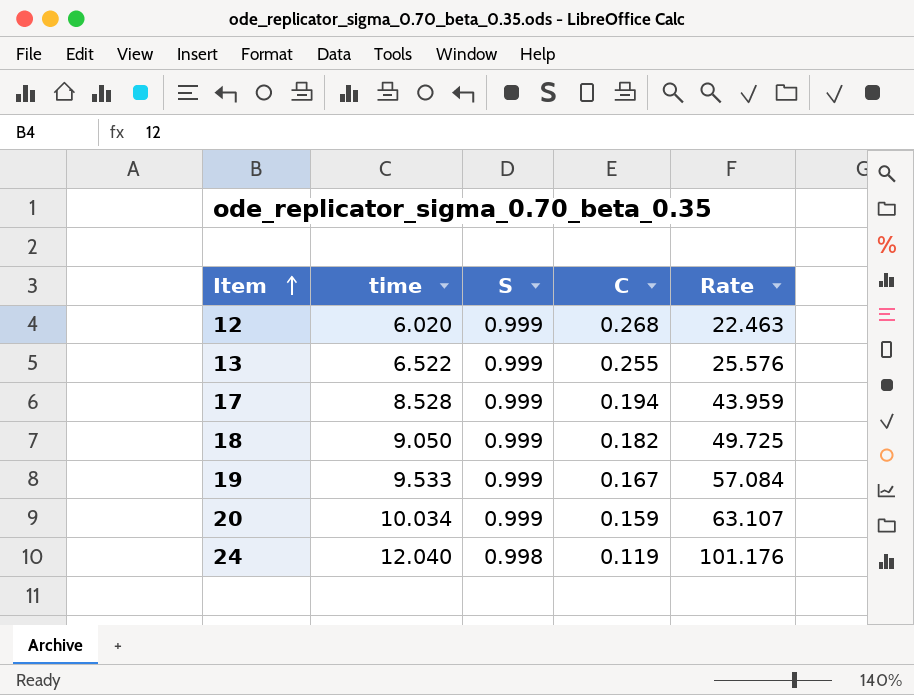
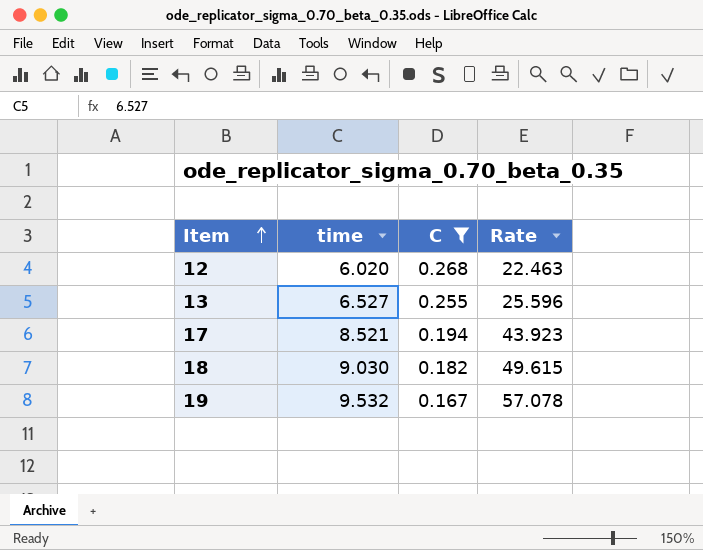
filter: none -> C >= 0.167
column S | position: 3 -> none
13 | time: 6.522 -> 6.527
13 | Rate: 25.576 -> 25.596
17 | time: 8.528 -> 8.521
17 | Rate: 43.959 -> 43.923
18 | time: 9.050 -> 9.030
18 | Rate: 49.725 -> 49.615
19 | time: 9.533 -> 9.532
19 | Rate: 57.084 -> 57.078

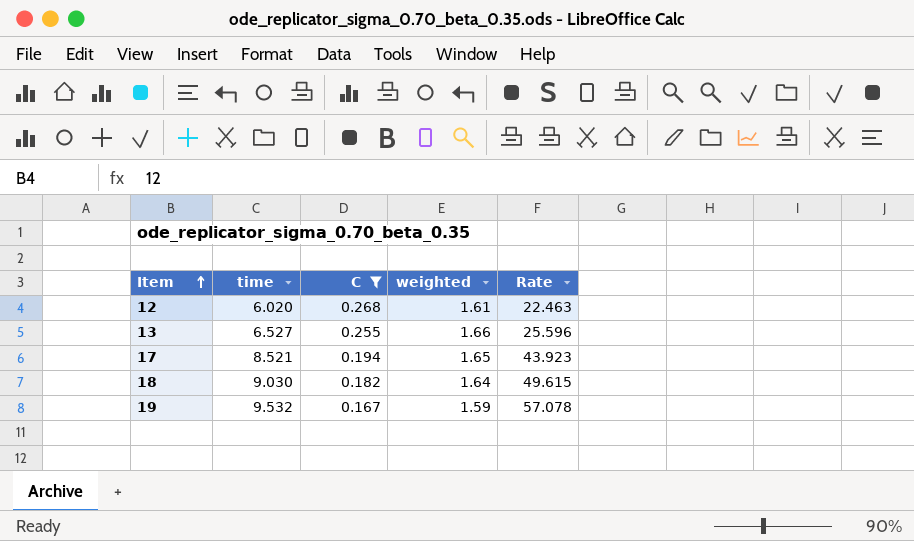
column weighted | formula: none -> [time] * [C]

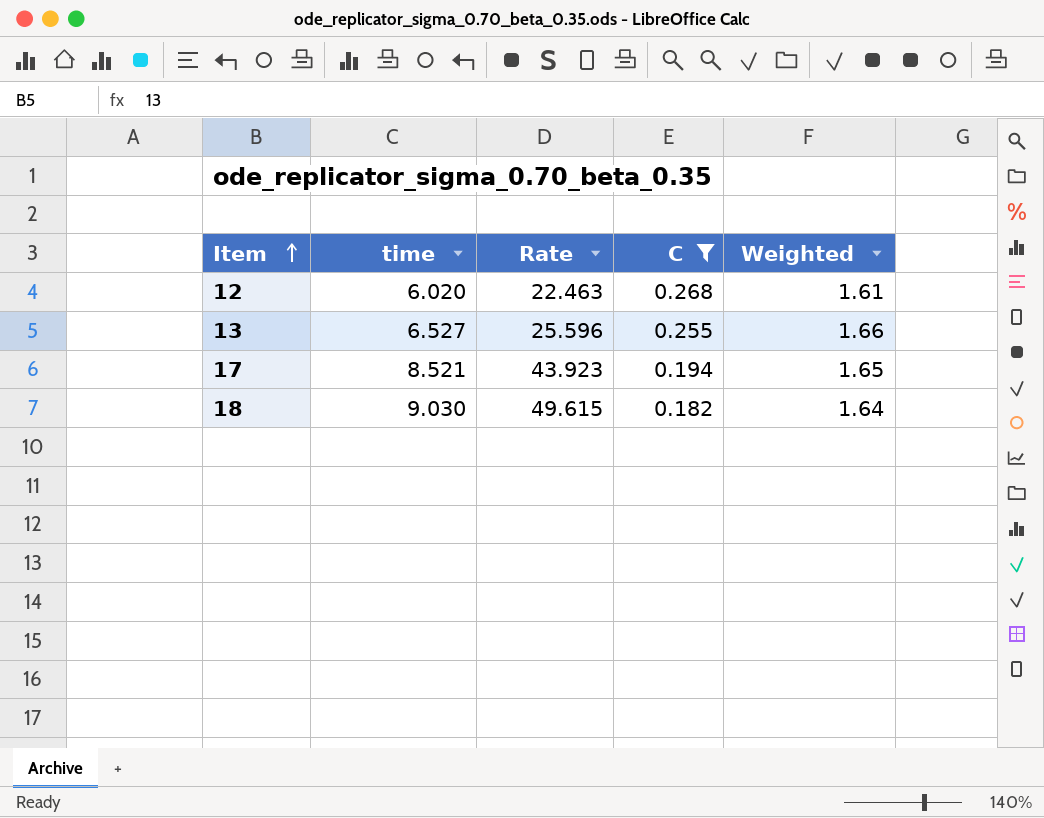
column Rate | position: 5 -> 3
column name: weighted -> Weighted
row 19: 9.532 | 0.167 | 1.59 | 57.078 -> none

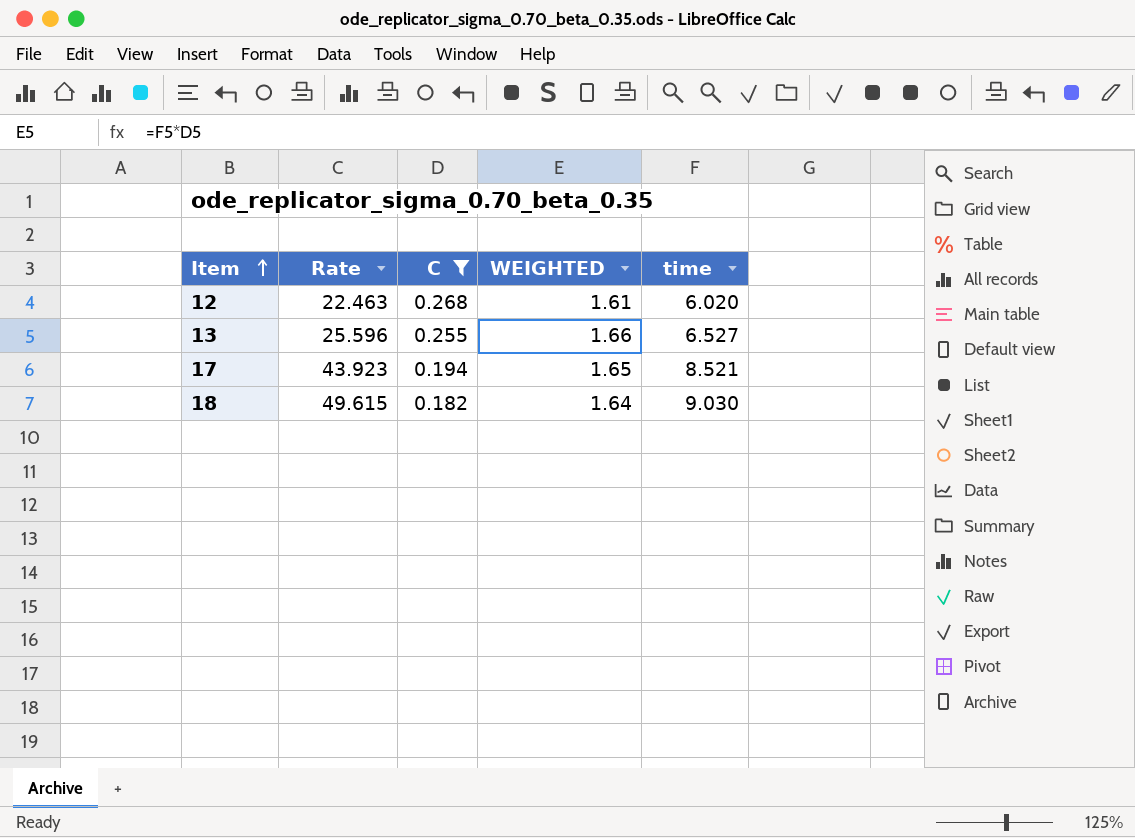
column name: Weighted -> WEIGHTED
column time | position: 2 -> 5

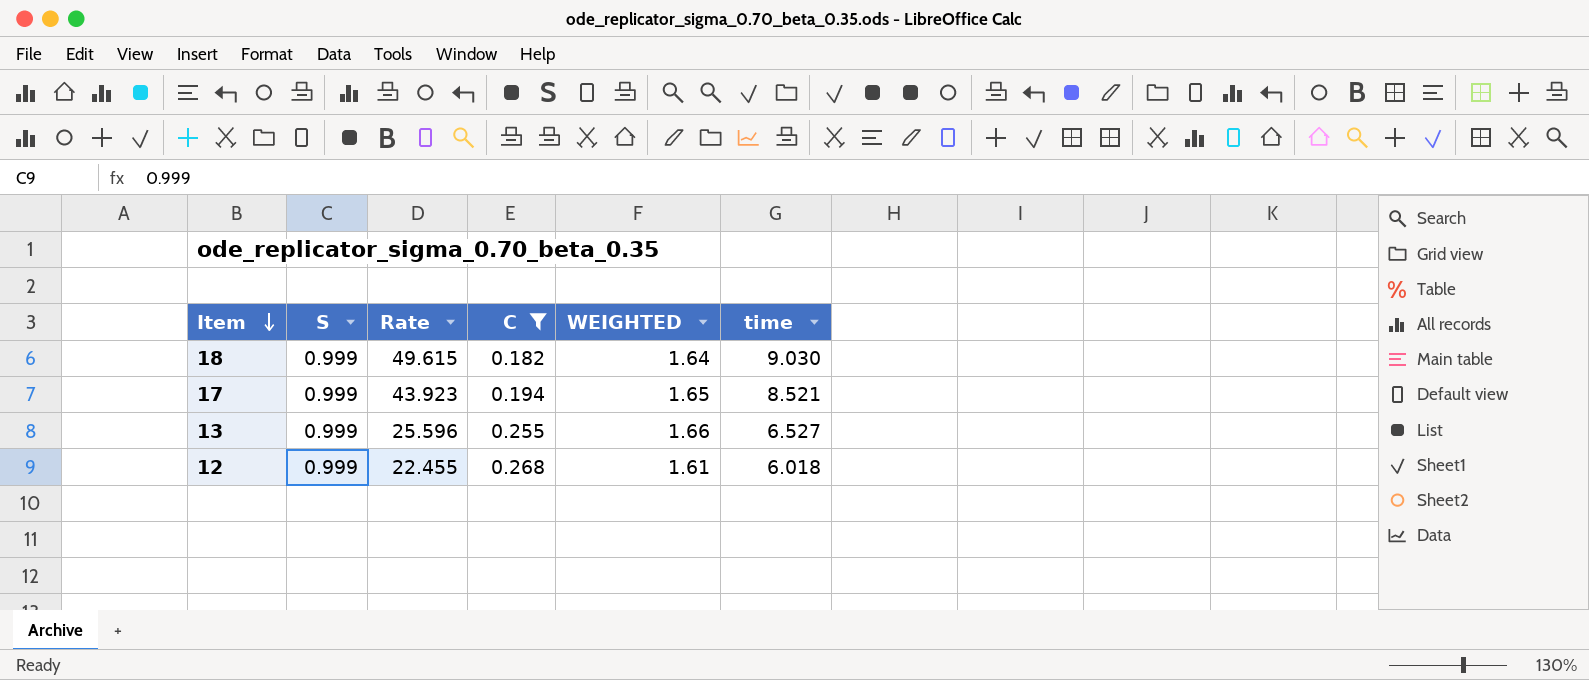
row order: Item ascending -> Item descending
column S | position: none -> 2
12 | Rate: 22.463 -> 22.455
12 | time: 6.020 -> 6.018

